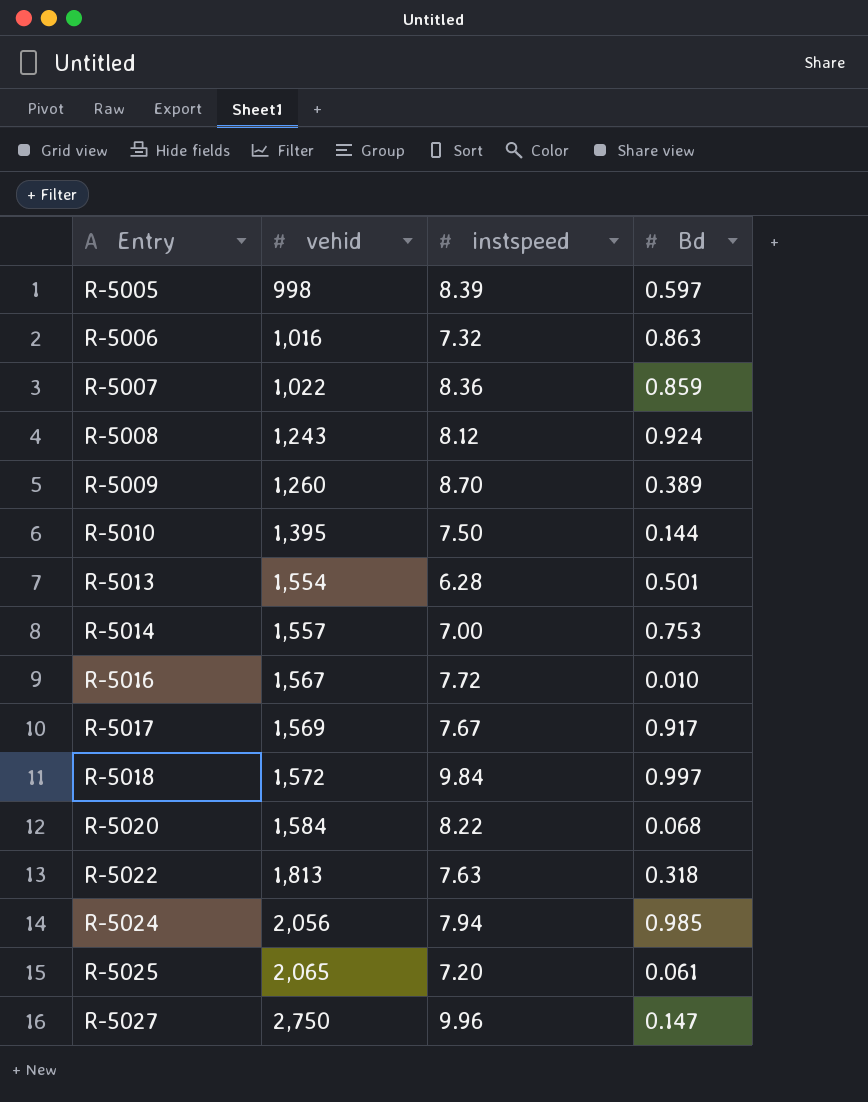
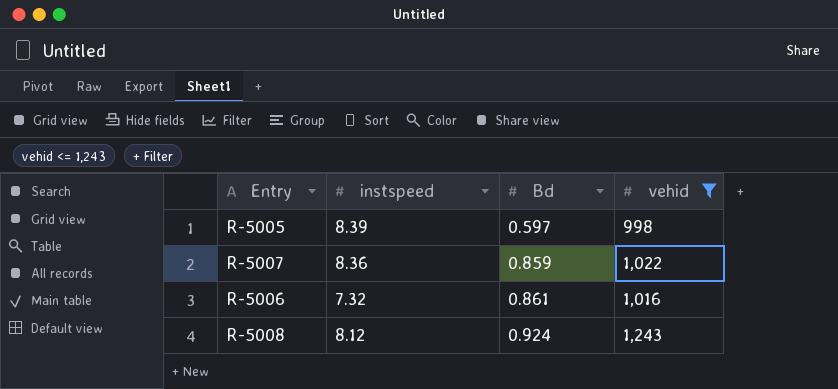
filter: none -> vehid <= 1,243
row order: Entry ascending -> Bd ascending
column vehid | position: 2 -> 4
R-5006 | Bd: 0.863 -> 0.861

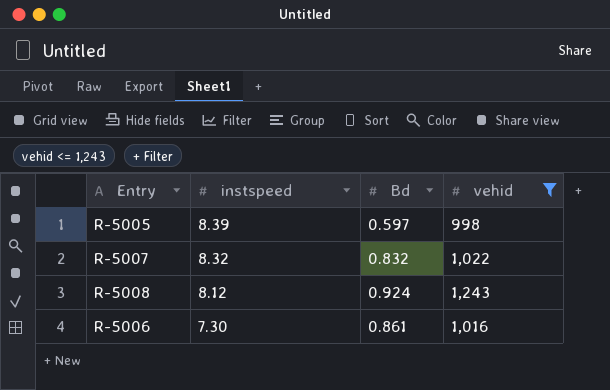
row order: Bd ascending -> instspeed descending
R-5007 | instspeed: 8.36 -> 8.32
R-5007 | Bd: 0.859 -> 0.832
R-5006 | instspeed: 7.32 -> 7.30

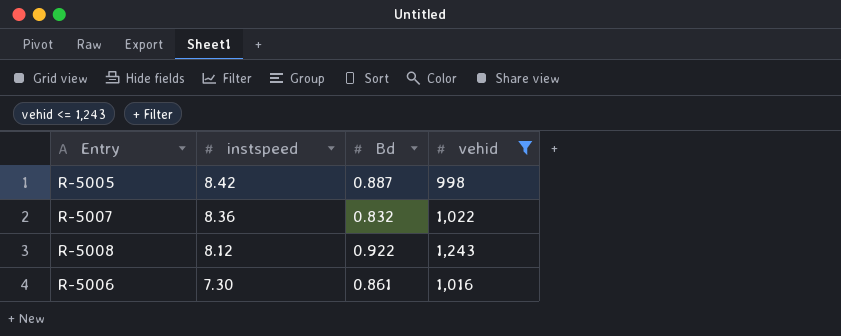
R-5005 | instspeed: 8.39 -> 8.42
R-5005 | Bd: 0.597 -> 0.887
R-5007 | instspeed: 8.32 -> 8.36
R-5008 | Bd: 0.924 -> 0.922

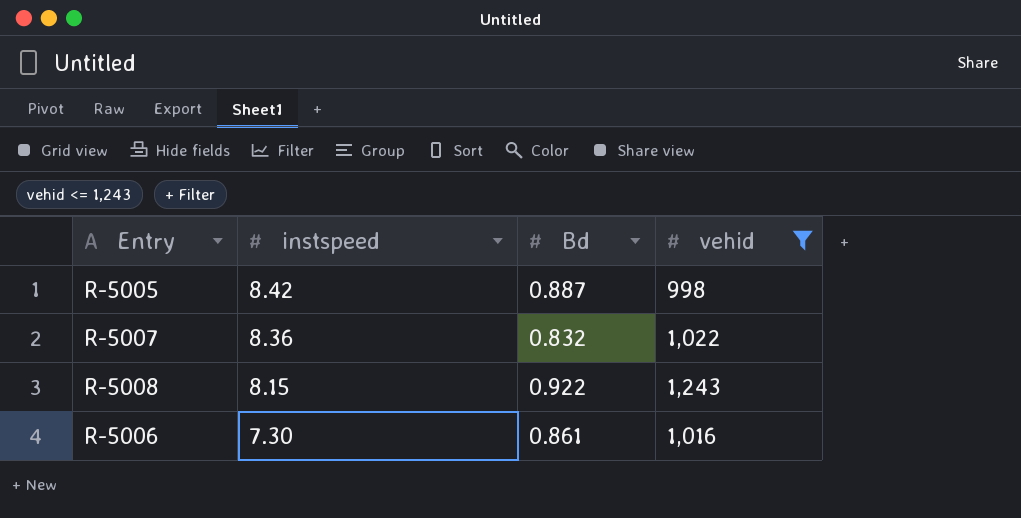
R-5008 | instspeed: 8.12 -> 8.15

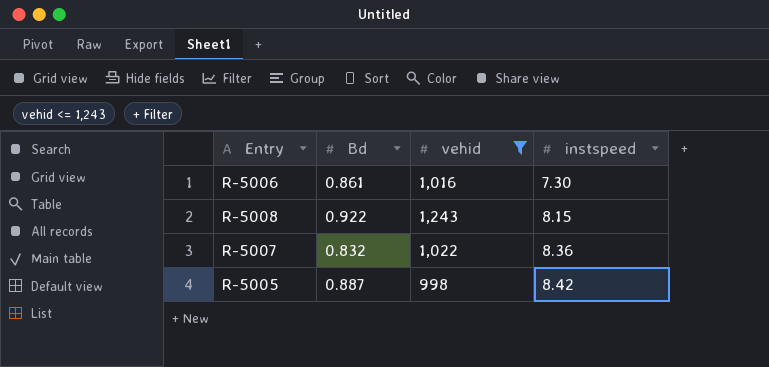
row order: instspeed descending -> instspeed ascending
column instspeed | position: 2 -> 4

